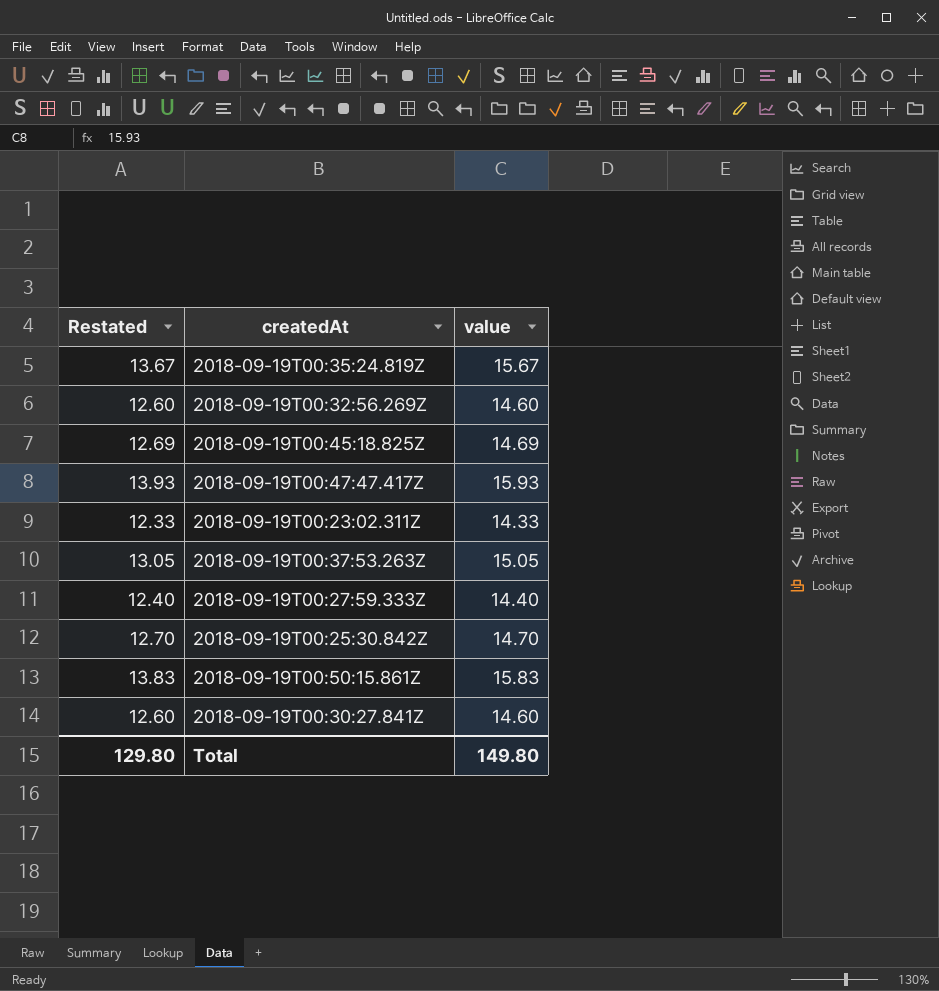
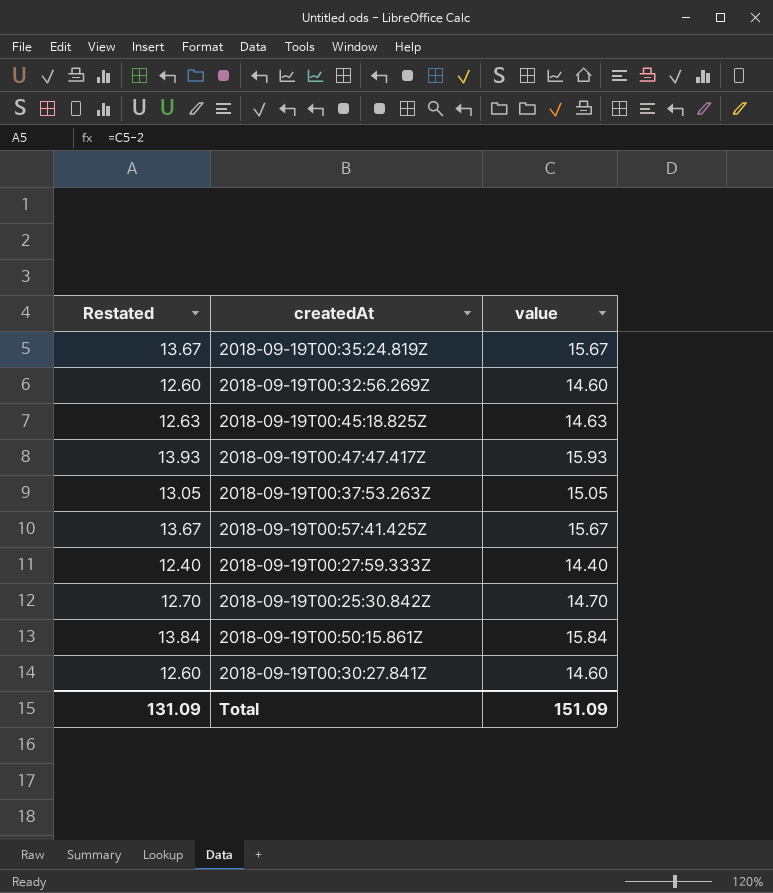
row 2018-09-19T00:23:02.311Z: 12.33 | 14.33 -> none
2018-09-19T00:45:18.825Z | Restated: 12.69 -> 12.63
2018-09-19T00:45:18.825Z | value: 14.69 -> 14.63
row 2018-09-19T00:57:41.425Z: none -> 13.67 | 15.67
2018-09-19T00:50:15.861Z | Restated: 13.83 -> 13.84
2018-09-19T00:50:15.861Z | value: 15.83 -> 15.84
Total | Restated: 129.80 -> 131.09
Total | value: 149.80 -> 151.09

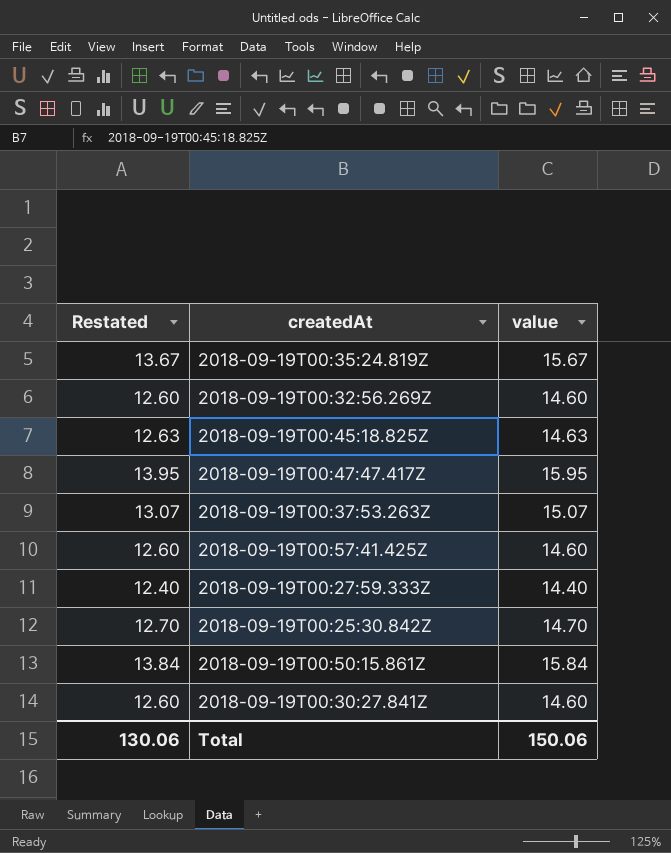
2018-09-19T00:47:47.417Z | Restated: 13.93 -> 13.95
2018-09-19T00:47:47.417Z | value: 15.93 -> 15.95
2018-09-19T00:37:53.263Z | Restated: 13.05 -> 13.07
2018-09-19T00:37:53.263Z | value: 15.05 -> 15.07
2018-09-19T00:57:41.425Z | Restated: 13.67 -> 12.60
2018-09-19T00:57:41.425Z | value: 15.67 -> 14.60
Total | Restated: 131.09 -> 130.06
Total | value: 151.09 -> 150.06

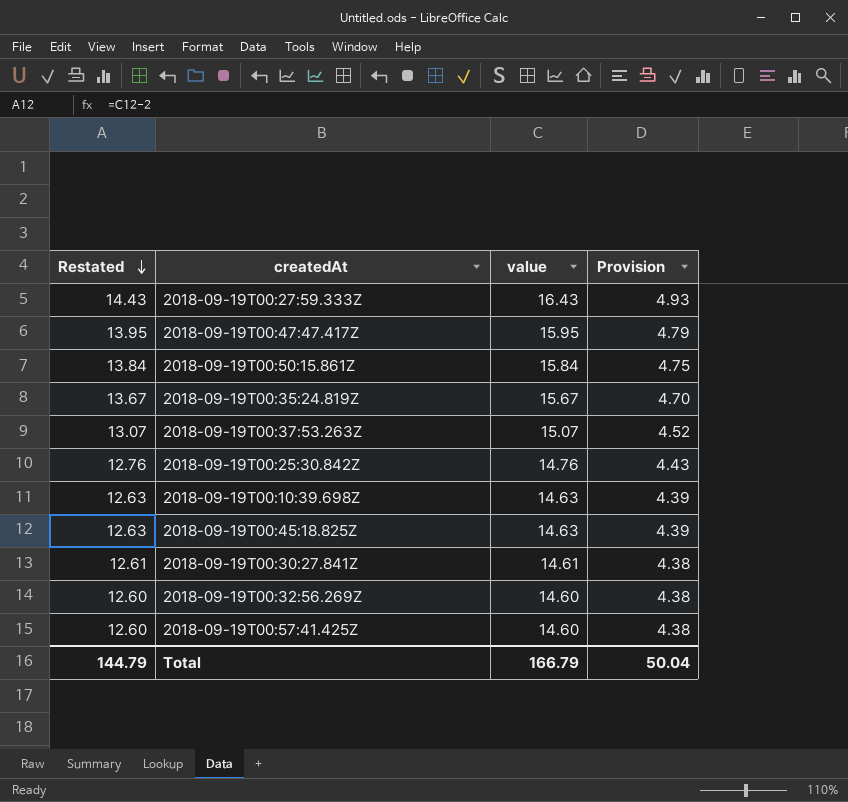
row order: none -> Restated descending
column Provision | formula: none -> [value] * 0.3
2018-09-19T00:27:59.333Z | Restated: 12.40 -> 14.43
2018-09-19T00:27:59.333Z | value: 14.40 -> 16.43
2018-09-19T00:25:30.842Z | Restated: 12.70 -> 12.76
2018-09-19T00:25:30.842Z | value: 14.70 -> 14.76
row 2018-09-19T00:10:39.698Z: none -> 12.63 | 14.63 | 4.39
2018-09-19T00:30:27.841Z | Restated: 12.60 -> 12.61
2018-09-19T00:30:27.841Z | value: 14.60 -> 14.61
Total | Restated: 130.06 -> 144.79
Total | value: 150.06 -> 166.79

